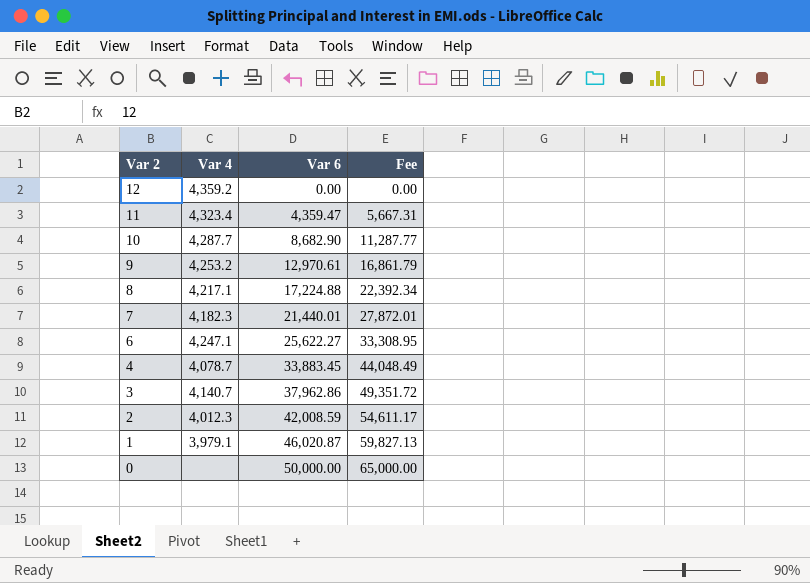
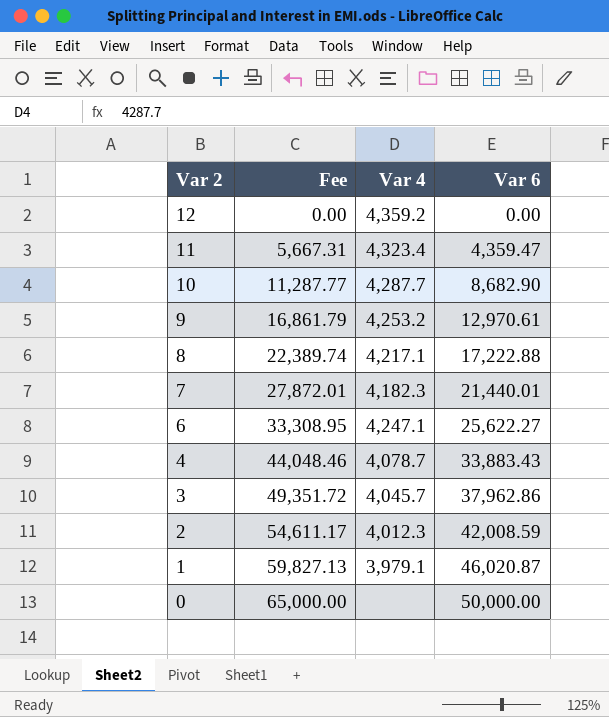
column Fee | position: 4 -> 2
8 | Fee: 22,392.34 -> 22,389.74
8 | Var 6: 17,224.88 -> 17,222.88
4 | Fee: 44,048.49 -> 44,048.46
4 | Var 6: 33,883.45 -> 33,883.43
3 | Var 4: 4,140.7 -> 4,045.7

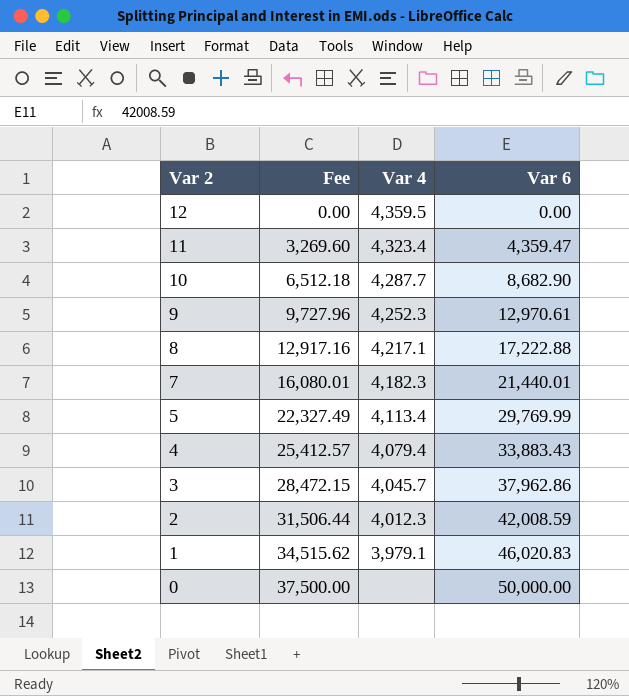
column Fee | formula: [Var 6] * 1.3 -> [Var 6] * 0.75
row 6: 33,308.95 | 4,247.1 | 25,622.27 -> none
12 | Var 4: 4,359.2 -> 4,359.5
9 | Var 4: 4,253.2 -> 4,252.3
row 5: none -> 22,327.49 | 4,113.4 | 29,769.99
4 | Var 4: 4,078.7 -> 4,079.4
1 | Var 6: 46,020.87 -> 46,020.83

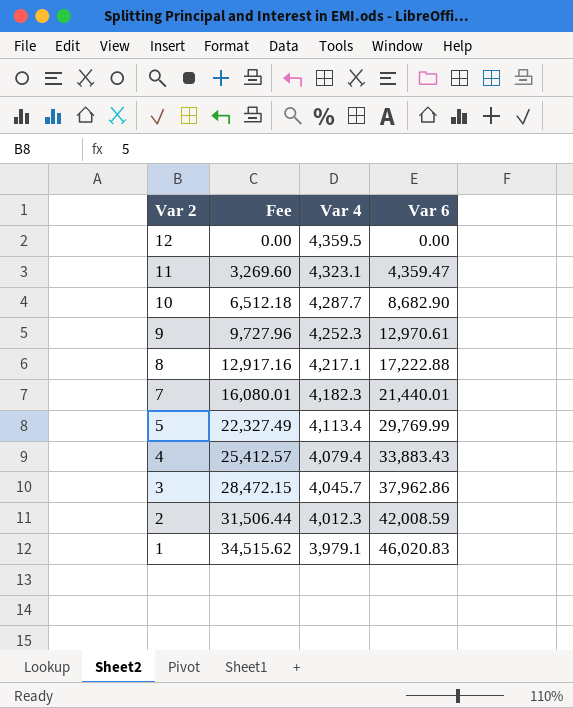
row 0: 37,500.00 | none | 50,000.00 -> none
11 | Var 4: 4,323.4 -> 4,323.1

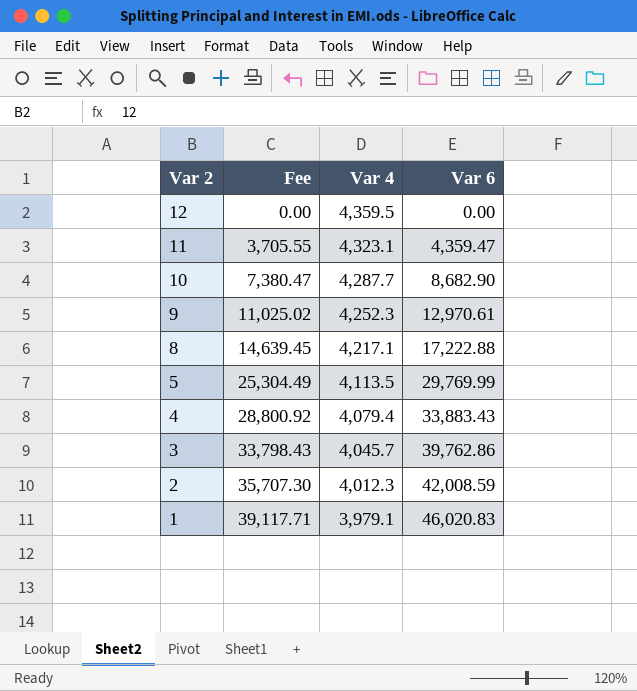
column Fee | formula: [Var 6] * 0.75 -> [Var 6] * 0.85
row 7: 16,080.01 | 4,182.3 | 21,440.01 -> none
5 | Var 4: 4,113.4 -> 4,113.5
3 | Var 6: 37,962.86 -> 39,762.86

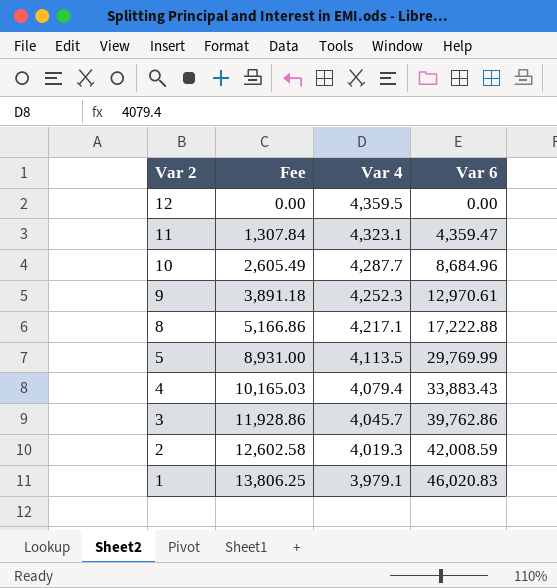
column Fee | formula: [Var 6] * 0.85 -> [Var 6] * 0.3
10 | Var 6: 8,682.90 -> 8,684.96
2 | Var 4: 4,012.3 -> 4,019.3

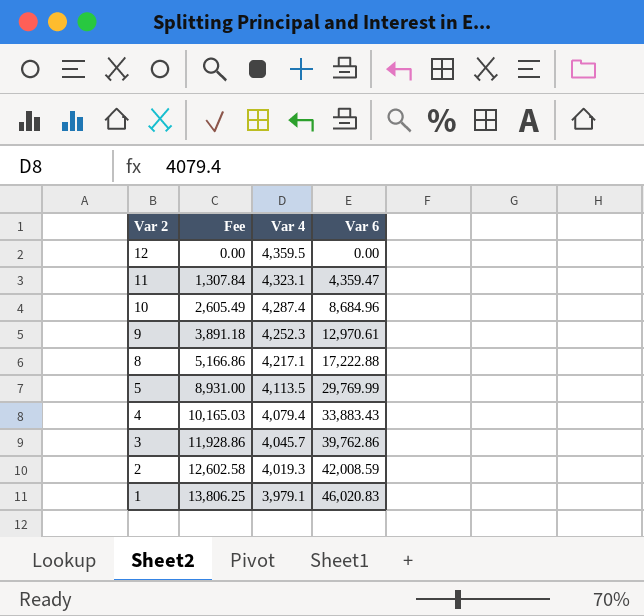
10 | Var 4: 4,287.7 -> 4,287.4

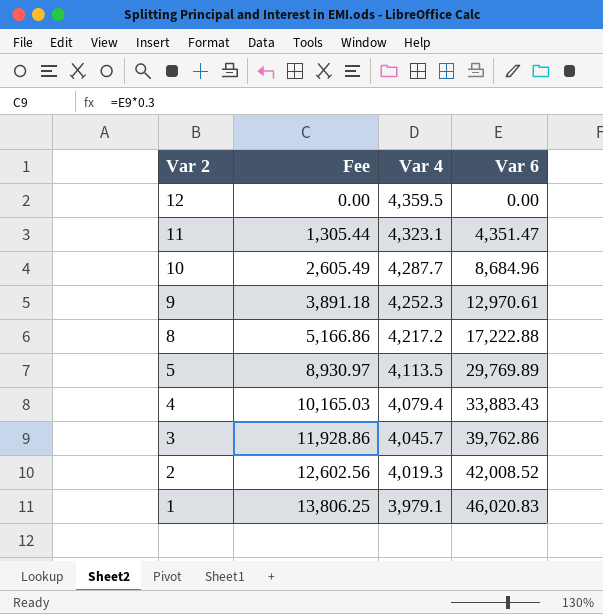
11 | Fee: 1,307.84 -> 1,305.44
11 | Var 6: 4,359.47 -> 4,351.47
10 | Var 4: 4,287.4 -> 4,287.7
8 | Var 4: 4,217.1 -> 4,217.2
5 | Fee: 8,931.00 -> 8,930.97
5 | Var 6: 29,769.99 -> 29,769.89
2 | Fee: 12,602.58 -> 12,602.56
2 | Var 6: 42,008.59 -> 42,008.52

